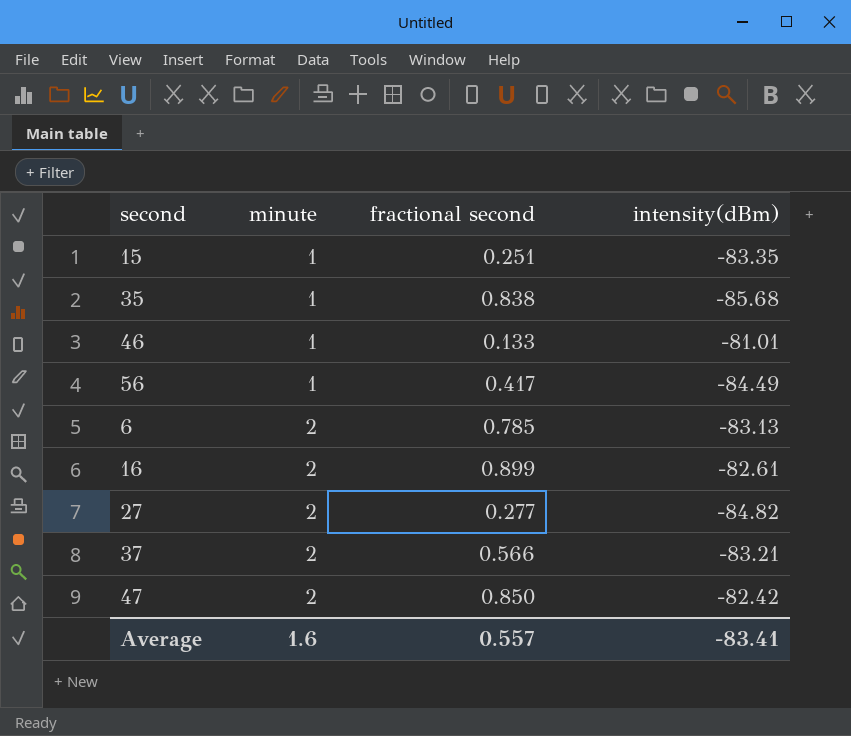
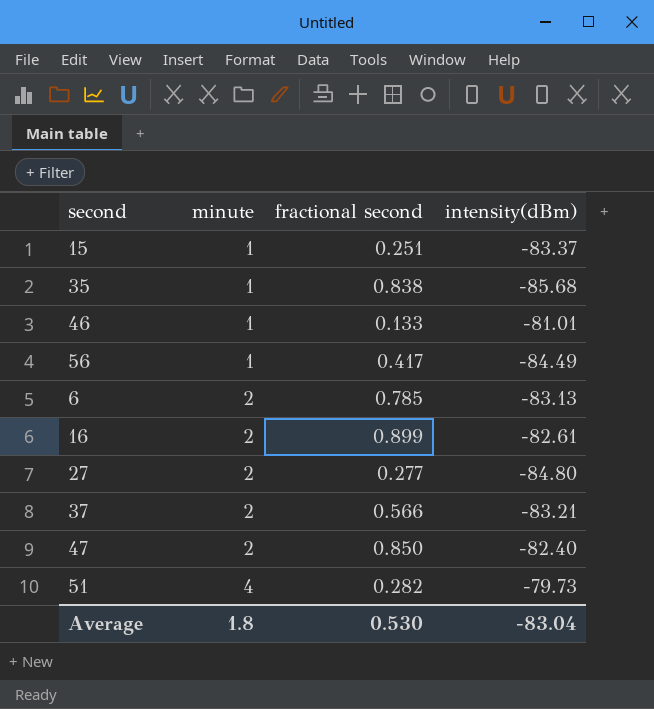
15 | intensity(dBm): -83.35 -> -83.37
27 | intensity(dBm): -84.82 -> -84.80
47 | intensity(dBm): -82.42 -> -82.40
row 51: none -> 4 | 0.282 | -79.73
Average | minute: 1.6 -> 1.8
Average | fractional second: 0.557 -> 0.530
Average | intensity(dBm): -83.41 -> -83.04

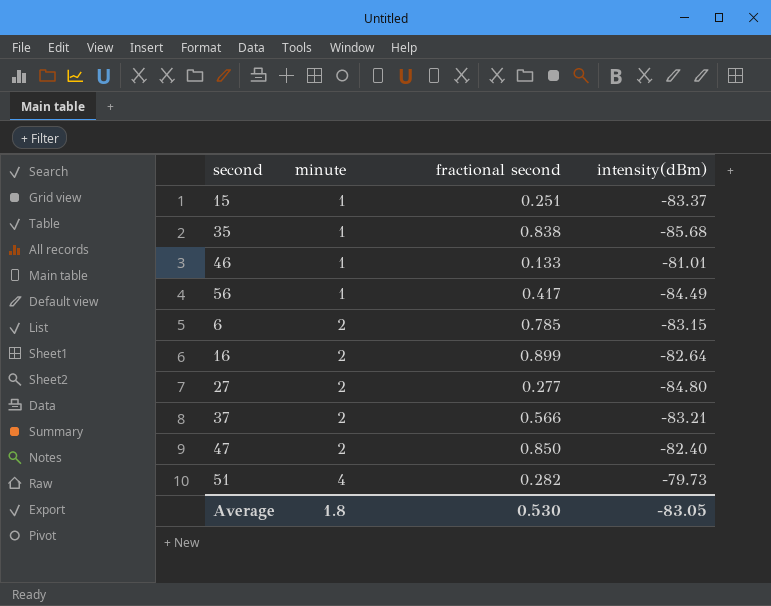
6 | intensity(dBm): -83.13 -> -83.15
16 | intensity(dBm): -82.61 -> -82.64
Average | intensity(dBm): -83.04 -> -83.05

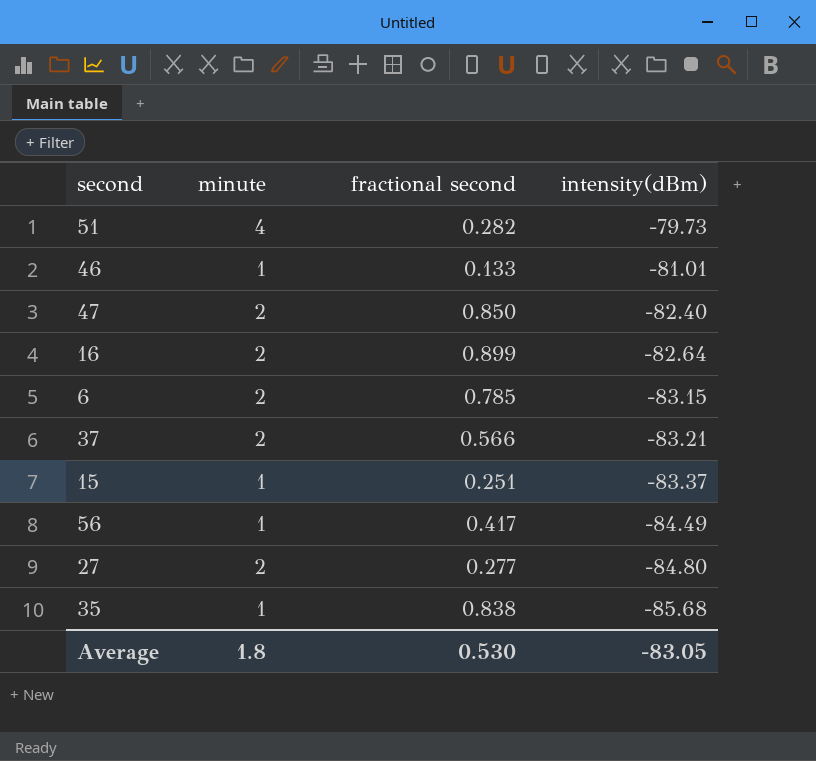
row order: minute ascending -> intensity(dBm) descending

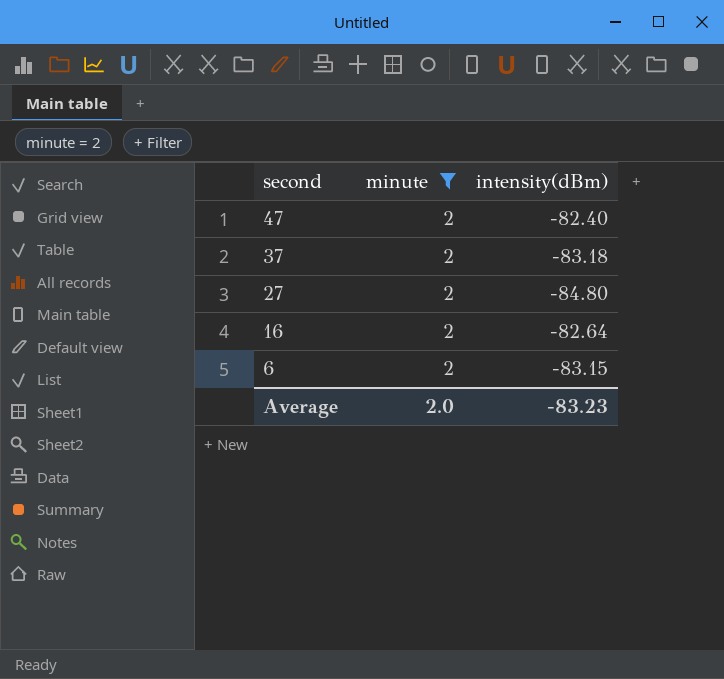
filter: none -> minute = 2
row order: intensity(dBm) descending -> second descending
column fractional second | position: 3 -> none
37 | intensity(dBm): -83.21 -> -83.18
Average | minute: 1.8 -> 2.0
Average | intensity(dBm): -83.05 -> -83.23

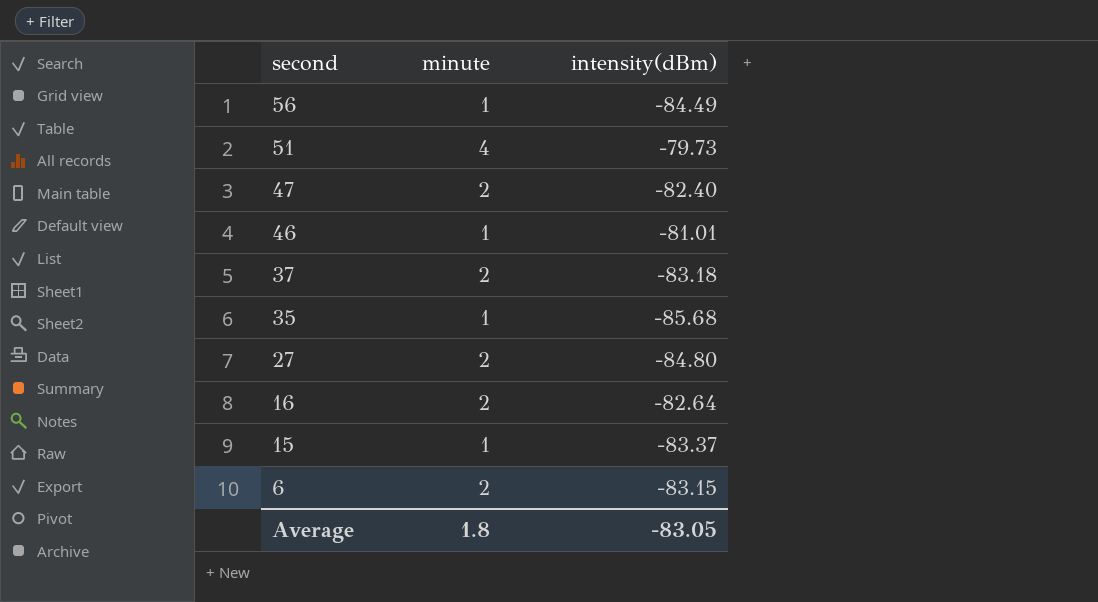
filter: minute = 2 -> none
Average | minute: 2.0 -> 1.8
Average | intensity(dBm): -83.23 -> -83.05

